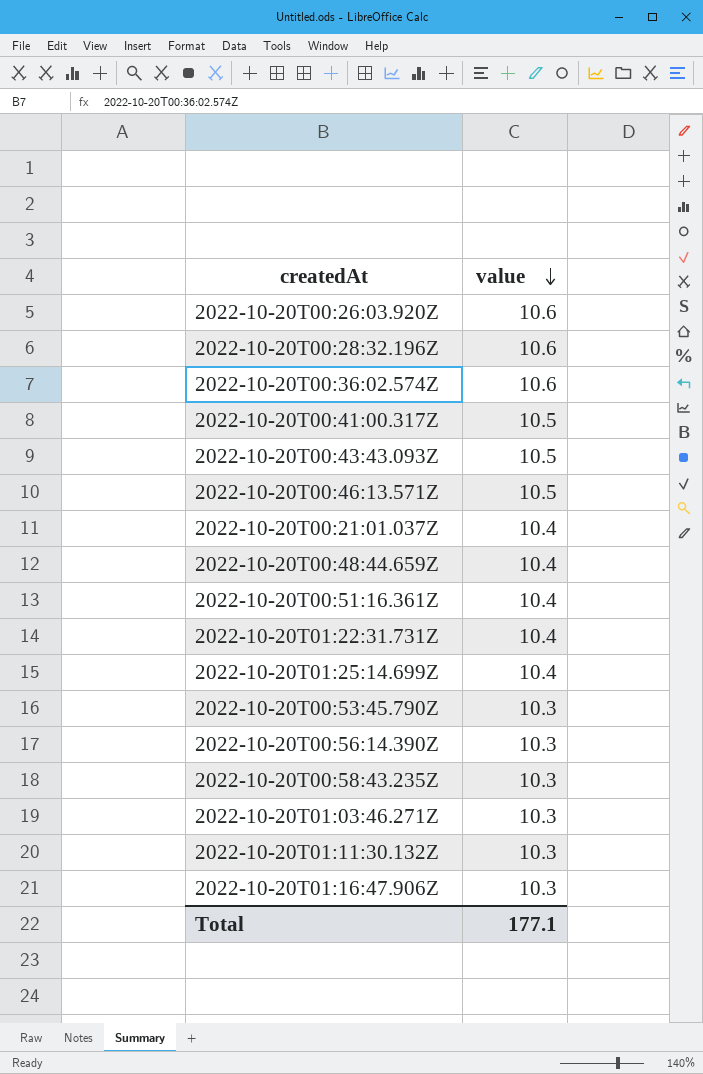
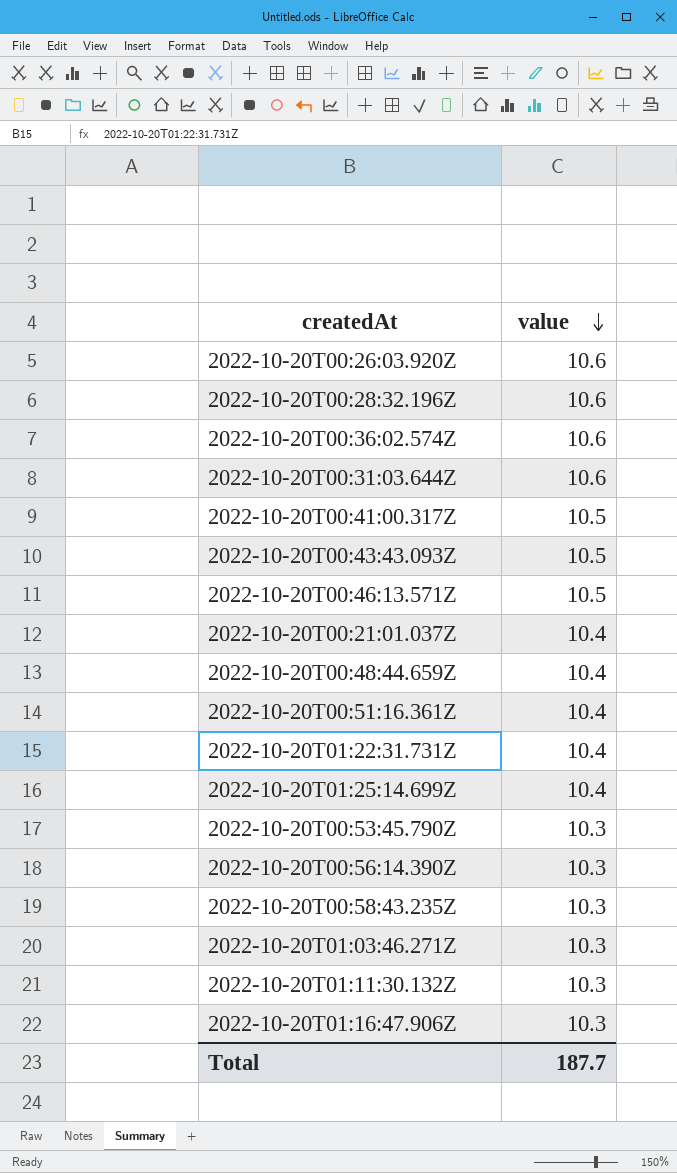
row 2022-10-20T00:31:03.644Z: none -> 10.6
Total | value: 177.1 -> 187.7

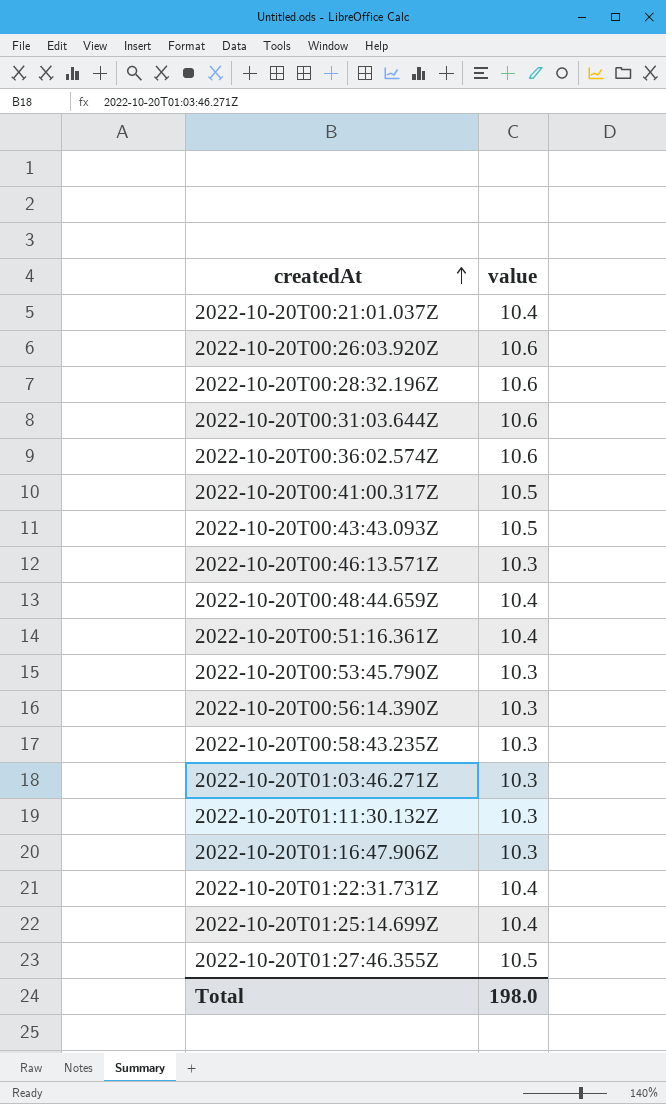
row order: value descending -> createdAt ascending
2022-10-20T00:46:13.571Z | value: 10.5 -> 10.3
row 2022-10-20T01:27:46.355Z: none -> 10.5
Total | value: 187.7 -> 198.0

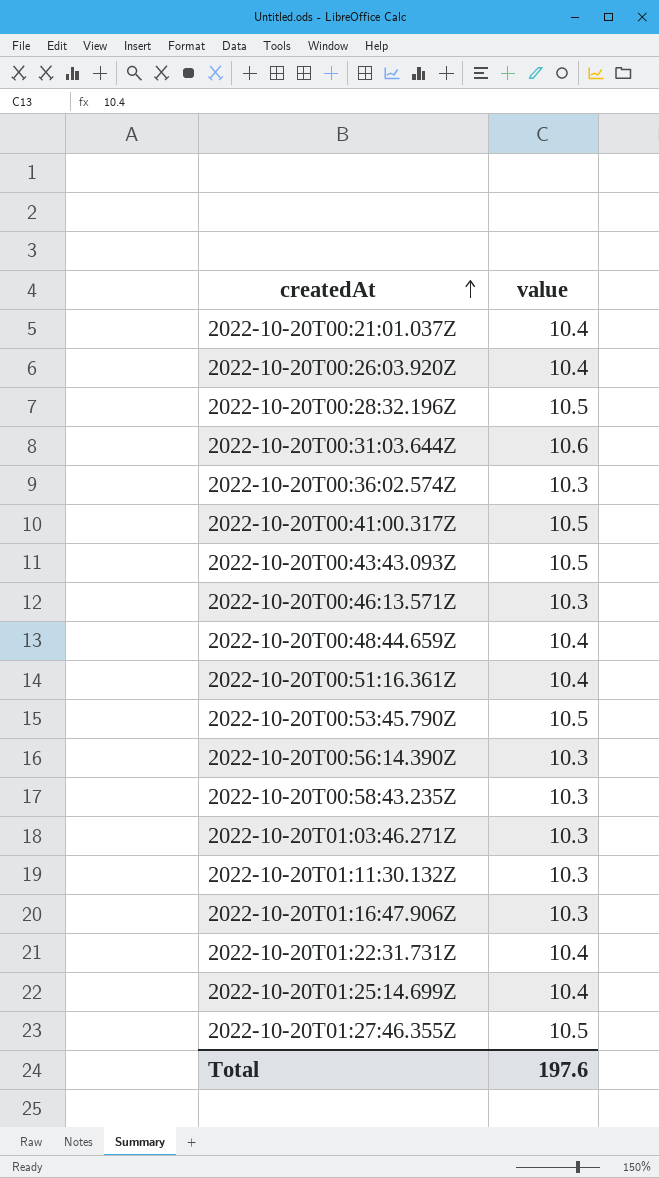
2022-10-20T00:26:03.920Z | value: 10.6 -> 10.4
2022-10-20T00:28:32.196Z | value: 10.6 -> 10.5
2022-10-20T00:36:02.574Z | value: 10.6 -> 10.3
2022-10-20T00:53:45.790Z | value: 10.3 -> 10.5
Total | value: 198.0 -> 197.6

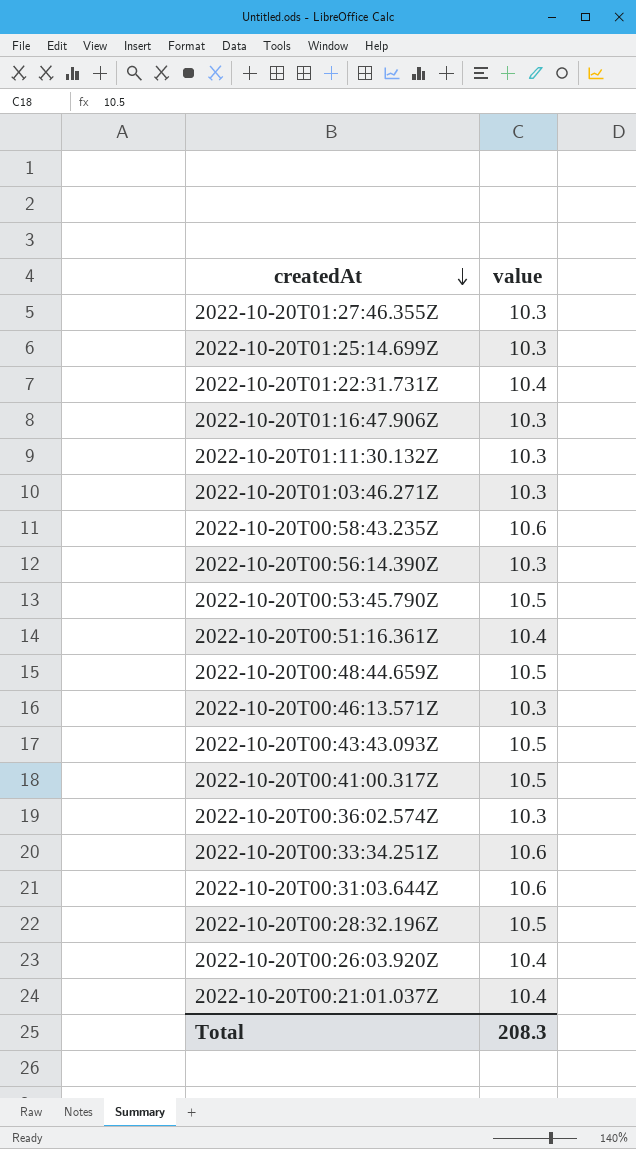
row order: createdAt ascending -> createdAt descending
2022-10-20T01:27:46.355Z | value: 10.5 -> 10.3
2022-10-20T01:25:14.699Z | value: 10.4 -> 10.3
2022-10-20T00:58:43.235Z | value: 10.3 -> 10.6
2022-10-20T00:48:44.659Z | value: 10.4 -> 10.5
row 2022-10-20T00:33:34.251Z: none -> 10.6
Total | value: 197.6 -> 208.3

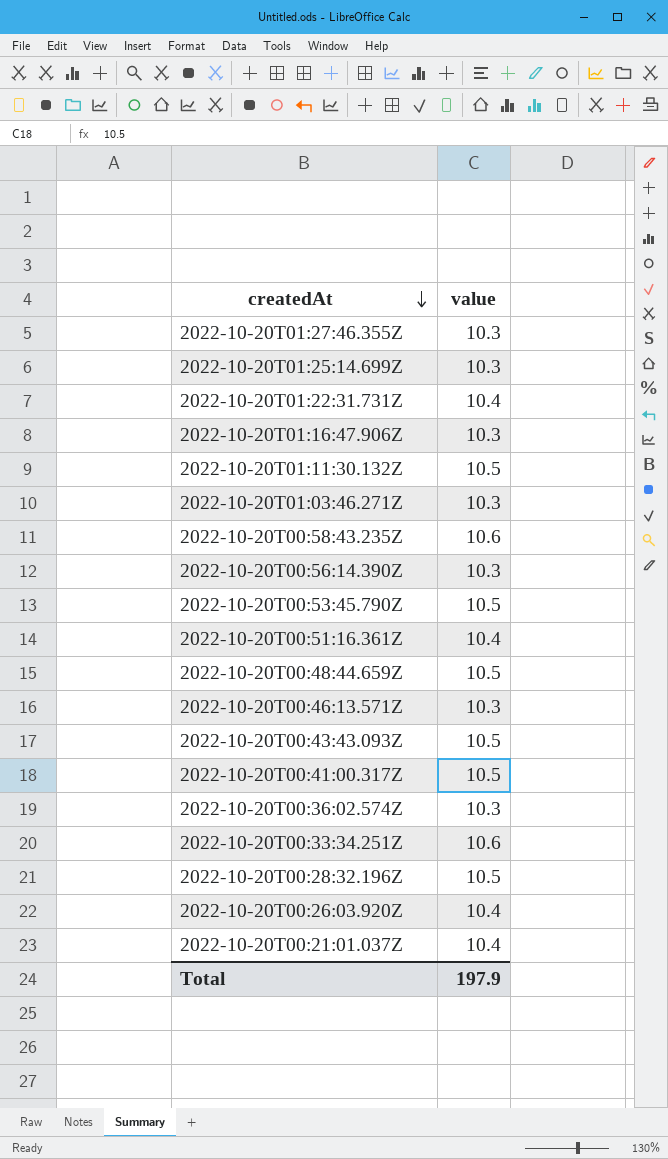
row 2022-10-20T00:31:03.644Z: 10.6 -> none
2022-10-20T01:11:30.132Z | value: 10.3 -> 10.5
Total | value: 208.3 -> 197.9

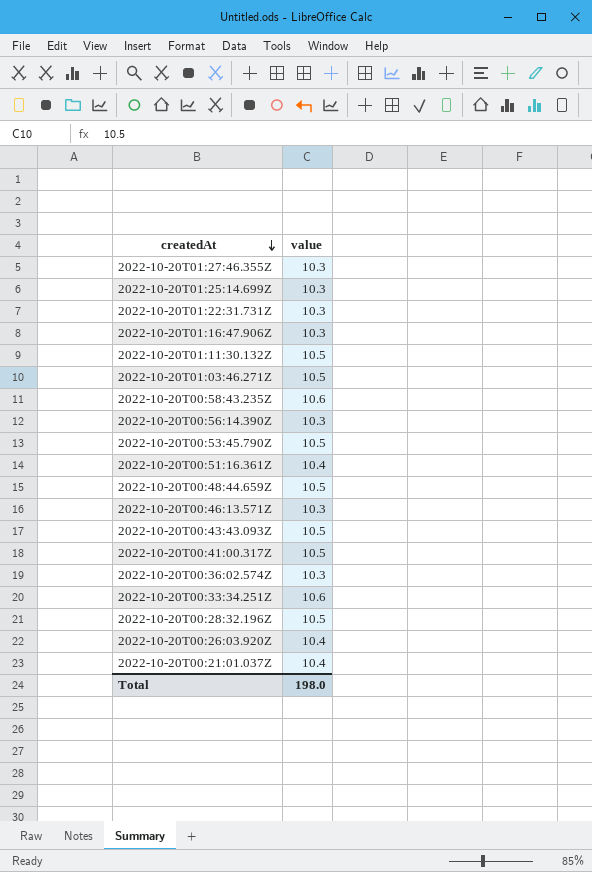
2022-10-20T01:22:31.731Z | value: 10.4 -> 10.3
2022-10-20T01:03:46.271Z | value: 10.3 -> 10.5
Total | value: 197.9 -> 198.0

